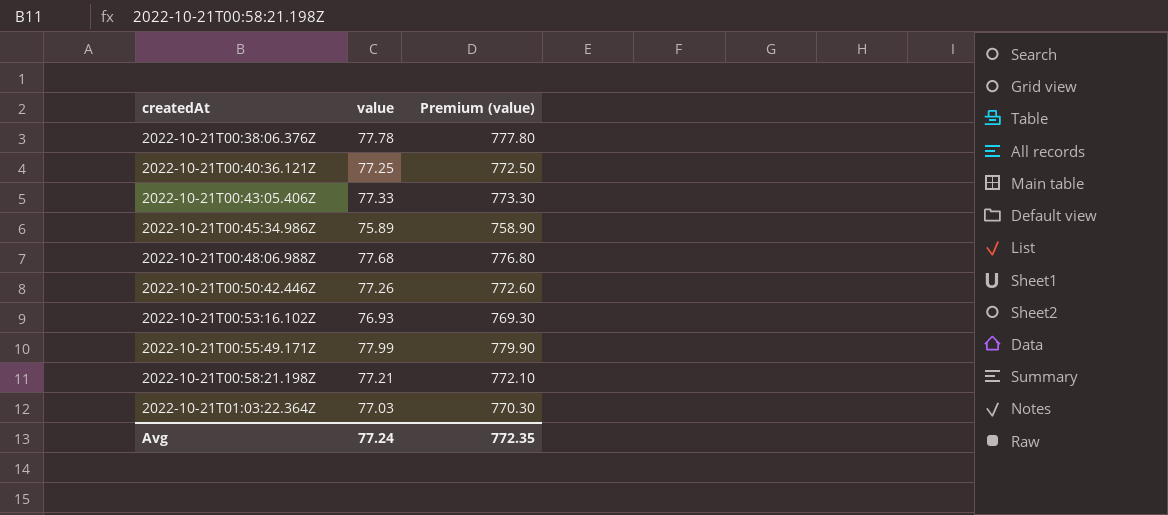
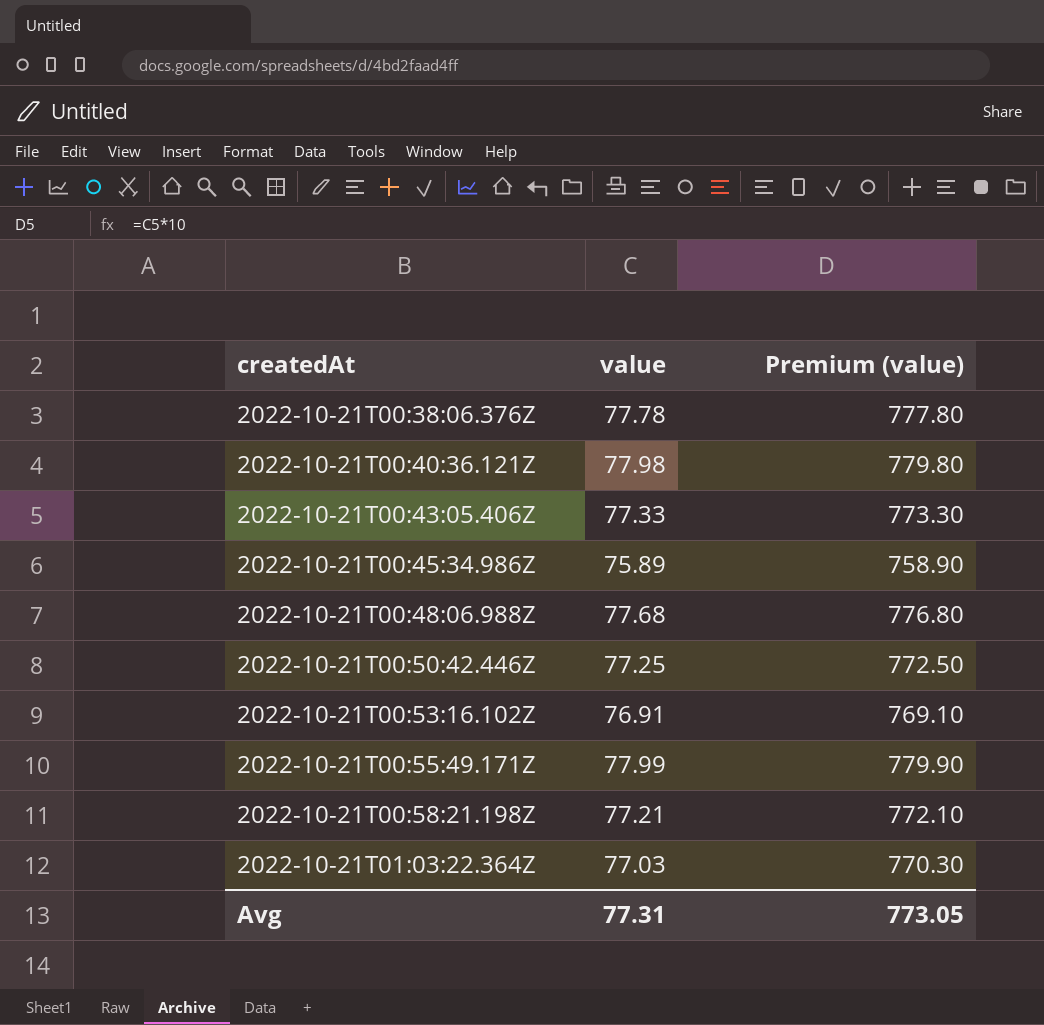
2022-10-21T00:40:36.121Z | value: 77.25 -> 77.98
2022-10-21T00:40:36.121Z | Premium (value): 772.50 -> 779.80
2022-10-21T00:50:42.446Z | value: 77.26 -> 77.25
2022-10-21T00:50:42.446Z | Premium (value): 772.60 -> 772.50
2022-10-21T00:53:16.102Z | value: 76.93 -> 76.91
2022-10-21T00:53:16.102Z | Premium (value): 769.30 -> 769.10
Avg | value: 77.24 -> 77.31
Avg | Premium (value): 772.35 -> 773.05

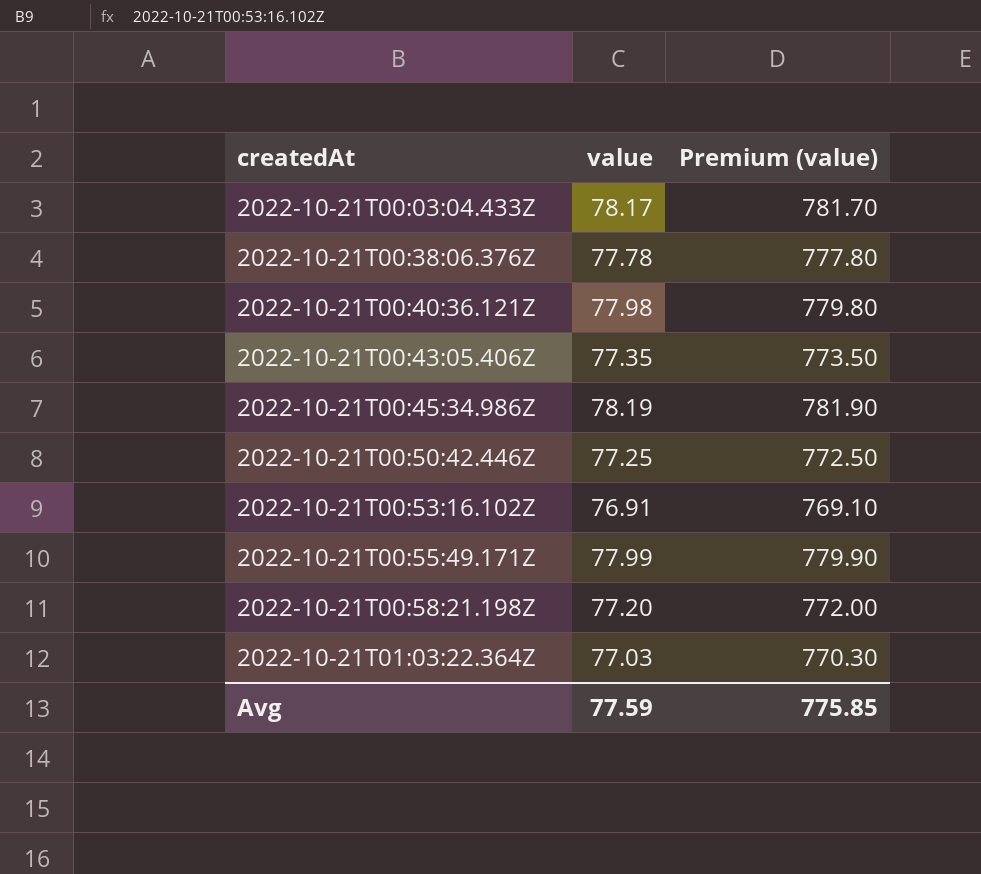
row 2022-10-21T00:48:06.988Z: 77.68 | 776.80 -> none
row 2022-10-21T00:03:04.433Z: none -> 78.17 | 781.70
2022-10-21T00:43:05.406Z | value: 77.33 -> 77.35
2022-10-21T00:43:05.406Z | Premium (value): 773.30 -> 773.50
2022-10-21T00:45:34.986Z | value: 75.89 -> 78.19
2022-10-21T00:45:34.986Z | Premium (value): 758.90 -> 781.90
2022-10-21T00:58:21.198Z | value: 77.21 -> 77.20
2022-10-21T00:58:21.198Z | Premium (value): 772.10 -> 772.00
Avg | value: 77.31 -> 77.59
Avg | Premium (value): 773.05 -> 775.85

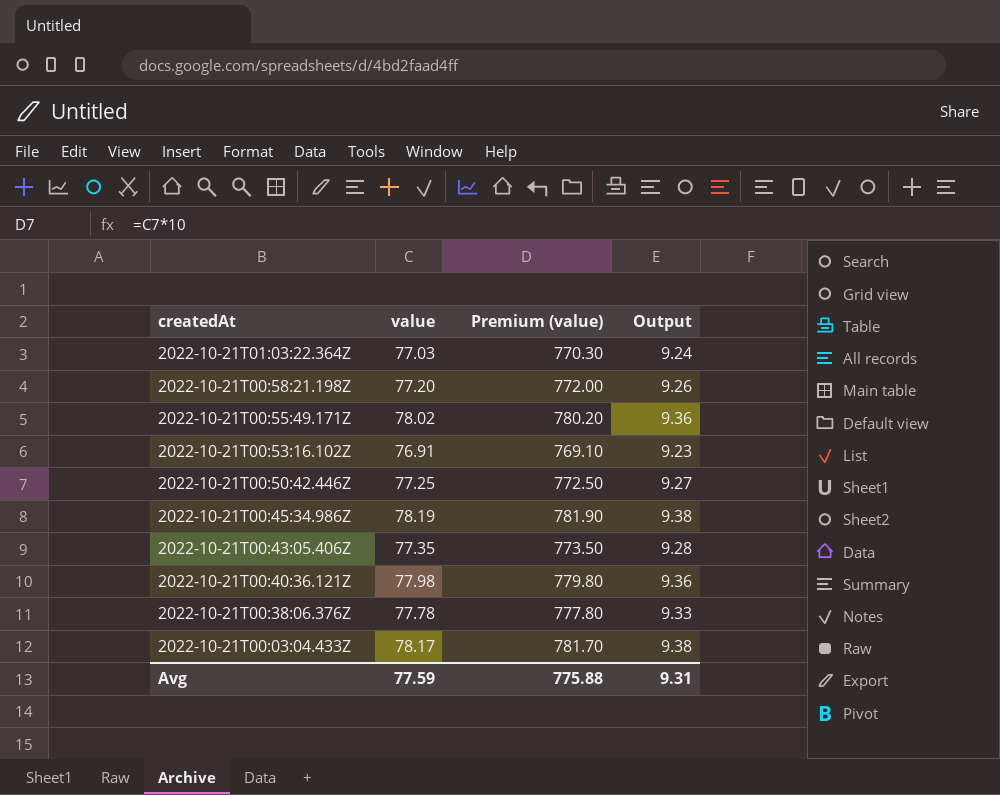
row order: createdAt ascending -> createdAt descending
column Output | formula: none -> [value] * 0.12
2022-10-21T00:55:49.171Z | value: 77.99 -> 78.02
2022-10-21T00:55:49.171Z | Premium (value): 779.90 -> 780.20
Avg | Premium (value): 775.85 -> 775.88

